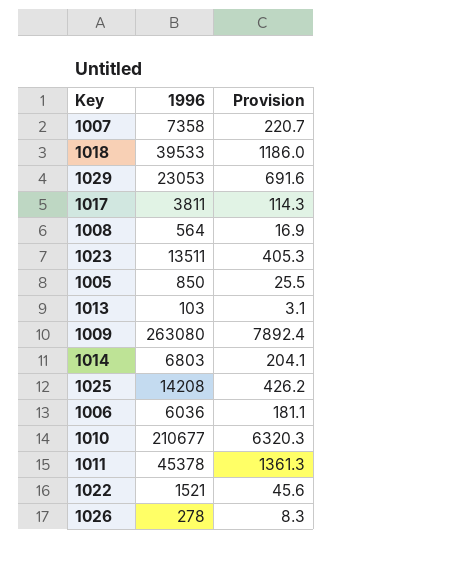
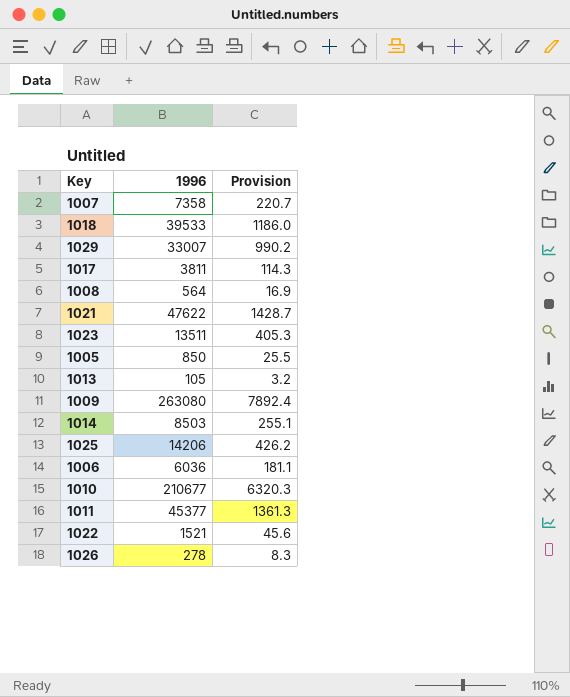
1029 | 1996: 23053 -> 33007
1029 | Provision: 691.6 -> 990.2
row 1021: none -> 47622 | 1428.7
1013 | 1996: 103 -> 105
1013 | Provision: 3.1 -> 3.2
1014 | 1996: 6803 -> 8503
1014 | Provision: 204.1 -> 255.1
1025 | 1996: 14208 -> 14206
1011 | 1996: 45378 -> 45377

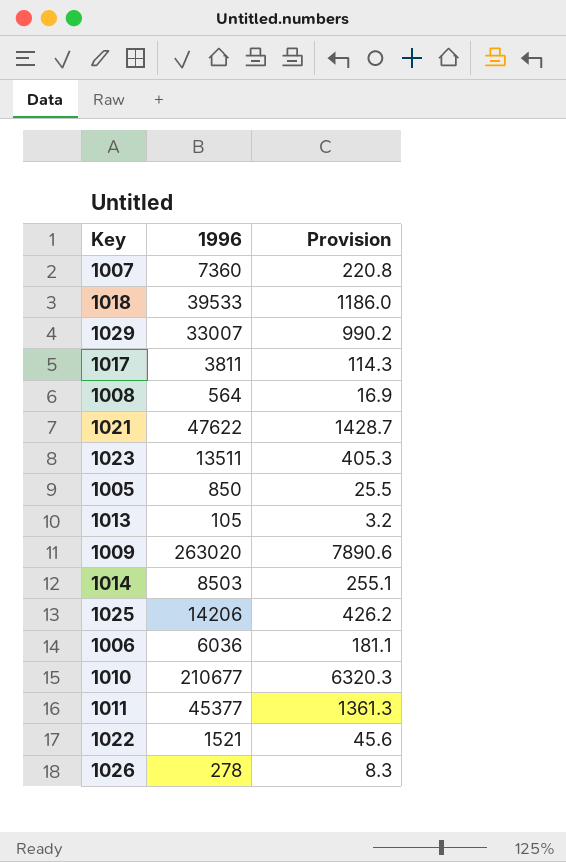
1007 | 1996: 7358 -> 7360
1007 | Provision: 220.7 -> 220.8
1009 | 1996: 263080 -> 263020
1009 | Provision: 7892.4 -> 7890.6

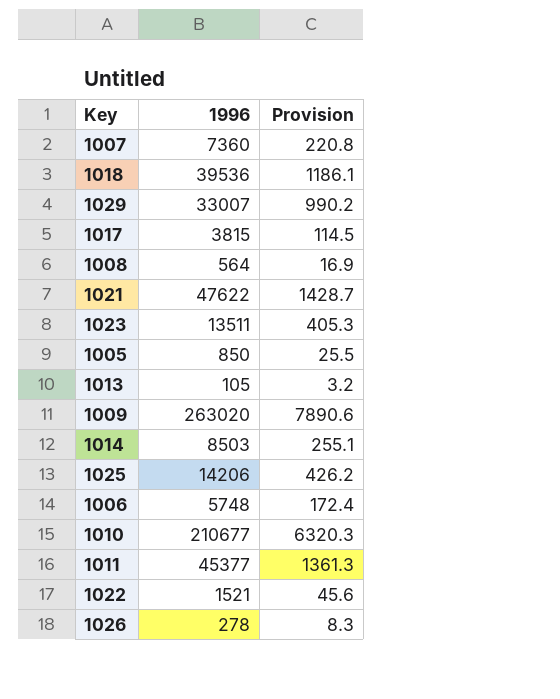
1018 | 1996: 39533 -> 39536
1018 | Provision: 1186.0 -> 1186.1
1017 | 1996: 3811 -> 3815
1017 | Provision: 114.3 -> 114.5
1006 | 1996: 6036 -> 5748
1006 | Provision: 181.1 -> 172.4

